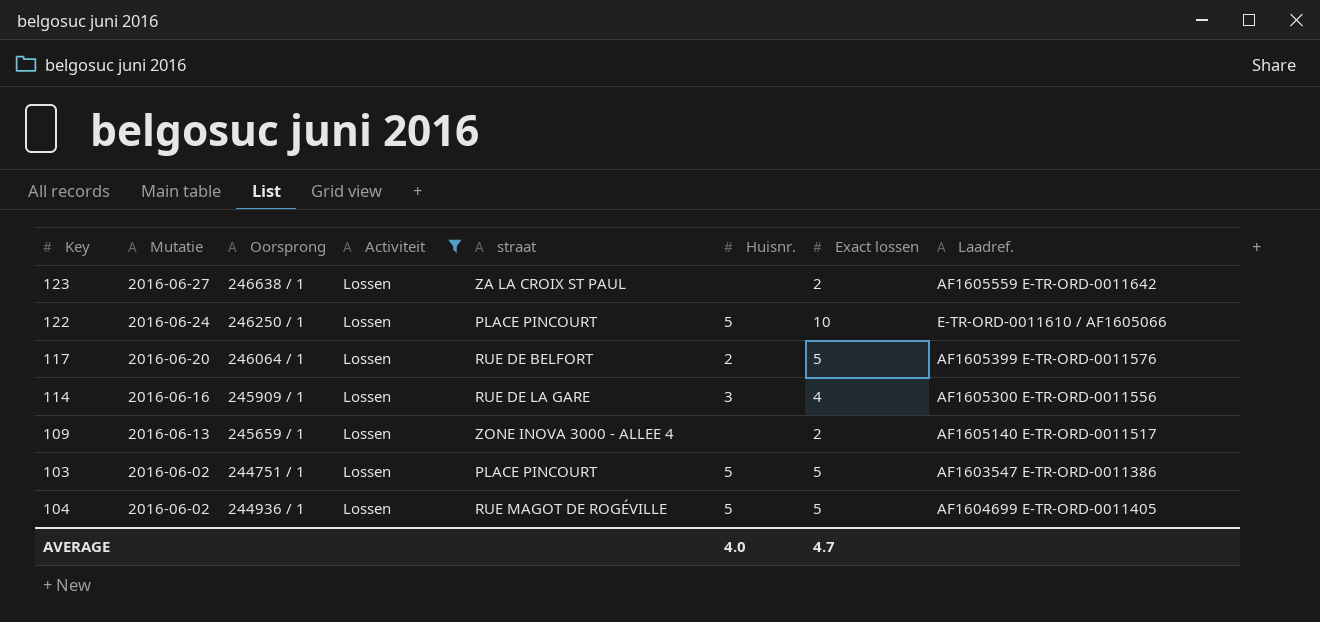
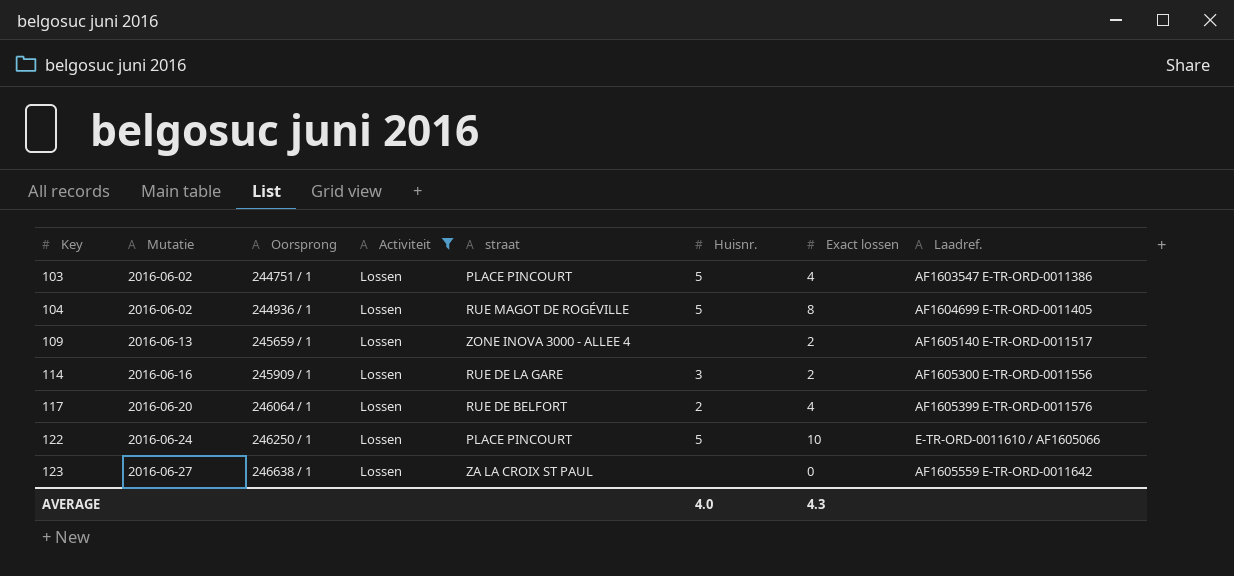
row order: Mutatie descending -> Key ascending
103 | Exact lossen: 5 -> 4
104 | Exact lossen: 5 -> 8
114 | Exact lossen: 4 -> 2
117 | Exact lossen: 5 -> 4
123 | Exact lossen: 2 -> 0
AVERAGE | Exact lossen: 4.7 -> 4.3

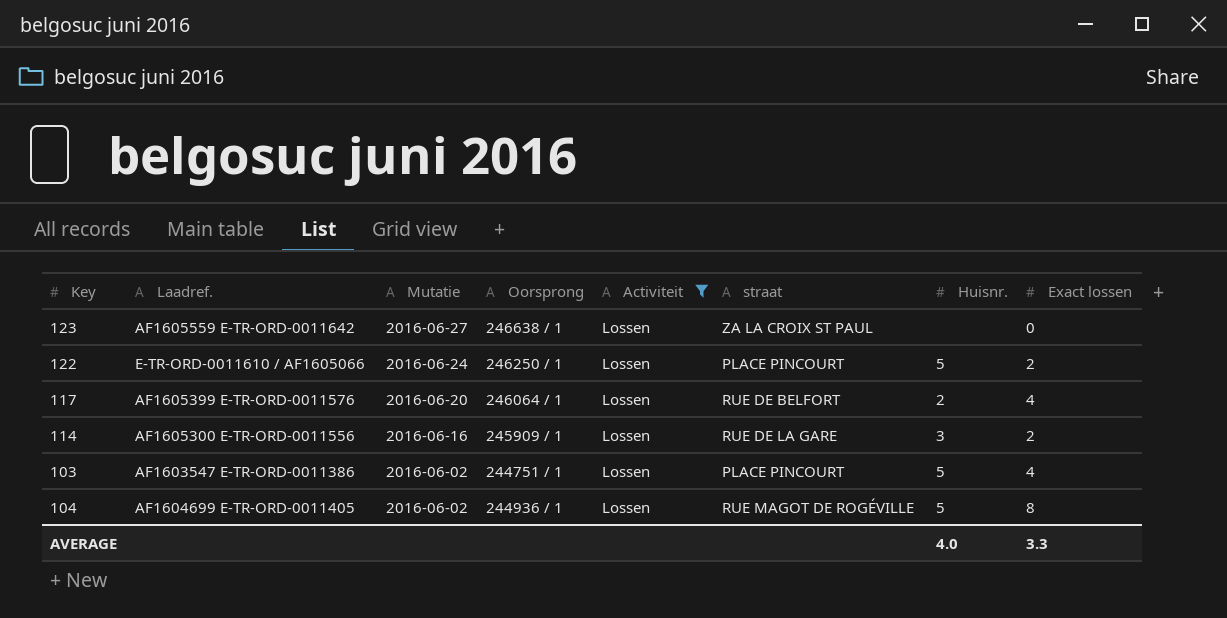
row order: Key ascending -> Mutatie descending
column Laadref. | position: 8 -> 2
row 109: 2016-06-13 | 245659 / 1 | Lossen | ZONE INOVA 3000 - ALLEE 4 | none | 2 | AF1605140 E-TR-ORD-0011517 -> none
122 | Exact lossen: 10 -> 2
AVERAGE | Exact lossen: 4.3 -> 3.3

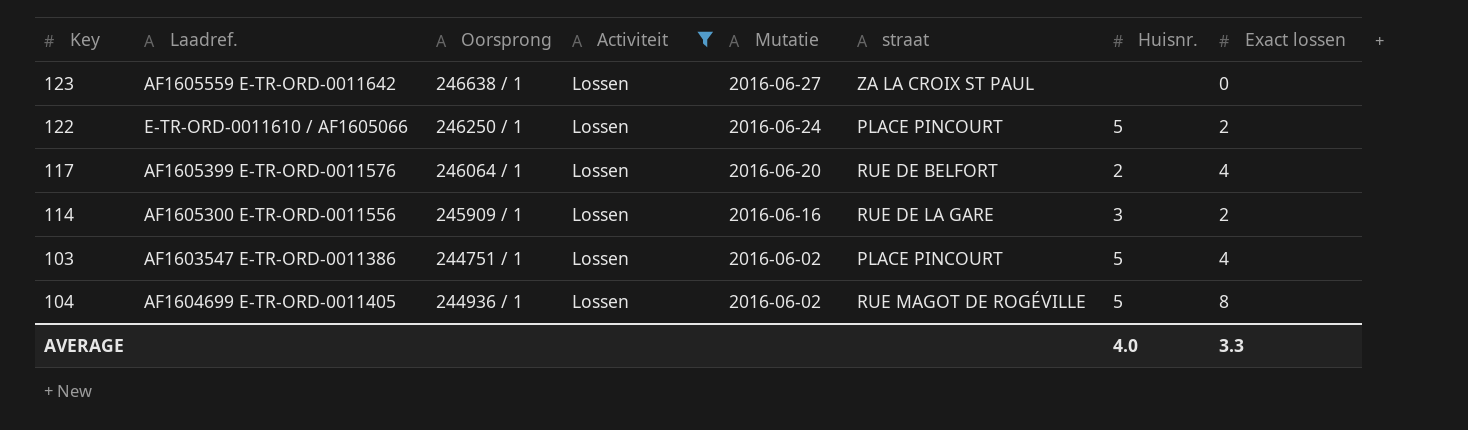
column Mutatie | position: 3 -> 5

